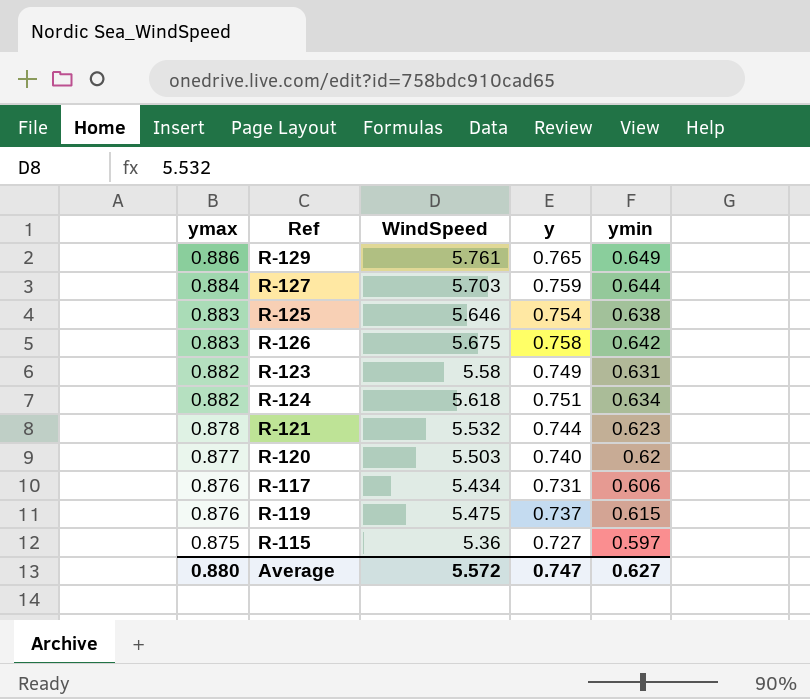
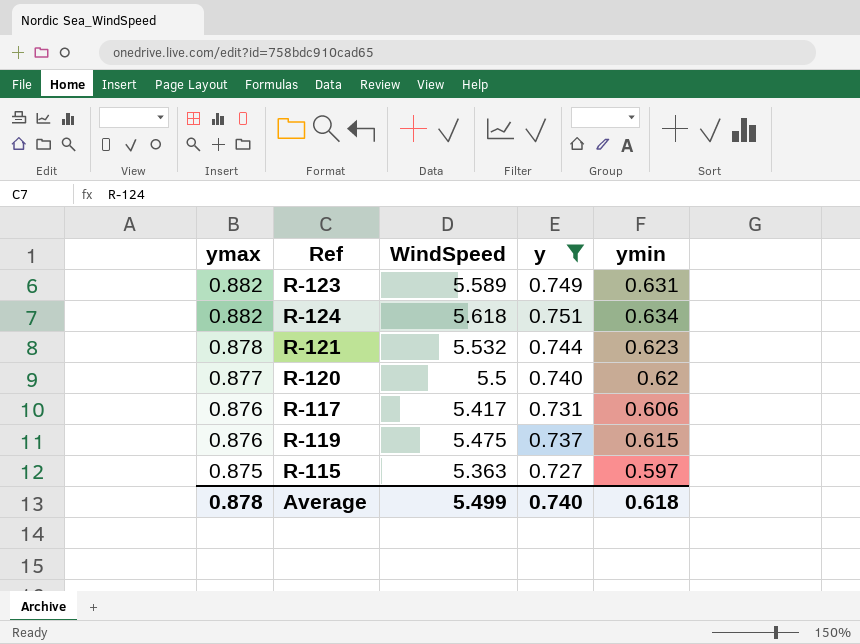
filter: none -> y <= 0.751
R-123 | WindSpeed: 5.58 -> 5.589
R-120 | WindSpeed: 5.503 -> 5.5
R-117 | WindSpeed: 5.434 -> 5.417
R-115 | WindSpeed: 5.36 -> 5.363
Average | ymax: 0.880 -> 0.878
Average | WindSpeed: 5.572 -> 5.499
Average | y: 0.747 -> 0.740
Average | ymin: 0.627 -> 0.618

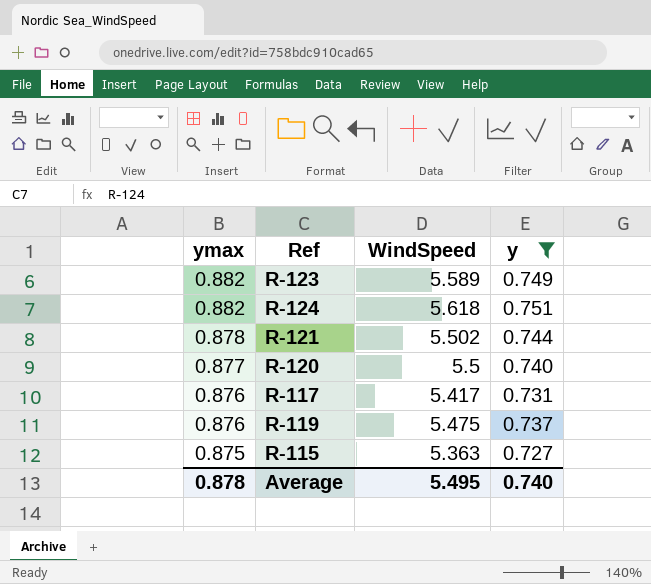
column ymin | position: 5 -> none
R-121 | WindSpeed: 5.532 -> 5.502
Average | WindSpeed: 5.499 -> 5.495

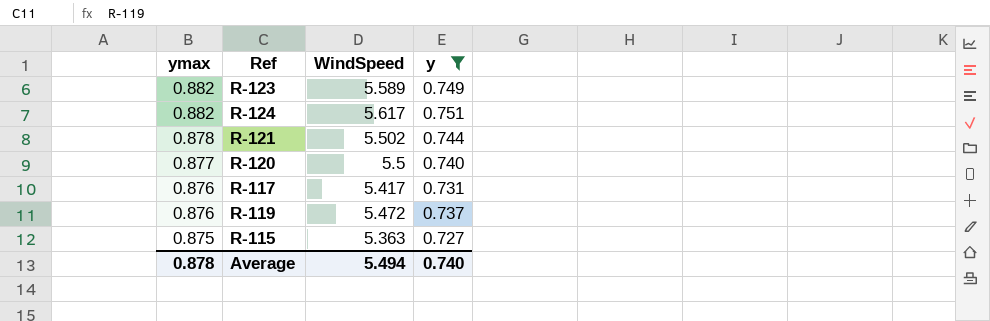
R-124 | WindSpeed: 5.618 -> 5.617
R-119 | WindSpeed: 5.475 -> 5.472
Average | WindSpeed: 5.495 -> 5.494

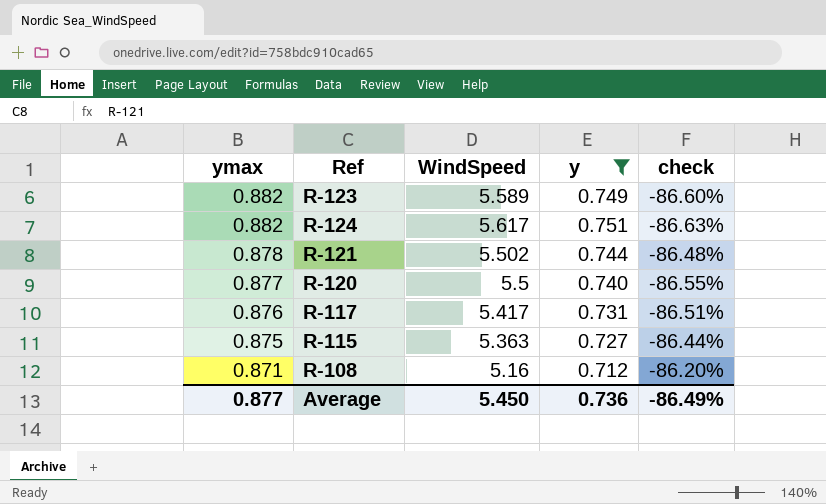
column check | formula: none -> ([y] - [WindSpeed]) / [WindSpeed]
row R-119: 0.876 | 5.472 | 0.737 -> none
row R-108: none -> 0.871 | 5.16 | 0.712 | -86.20%
Average | ymax: 0.878 -> 0.877
Average | WindSpeed: 5.494 -> 5.450
Average | y: 0.740 -> 0.736

